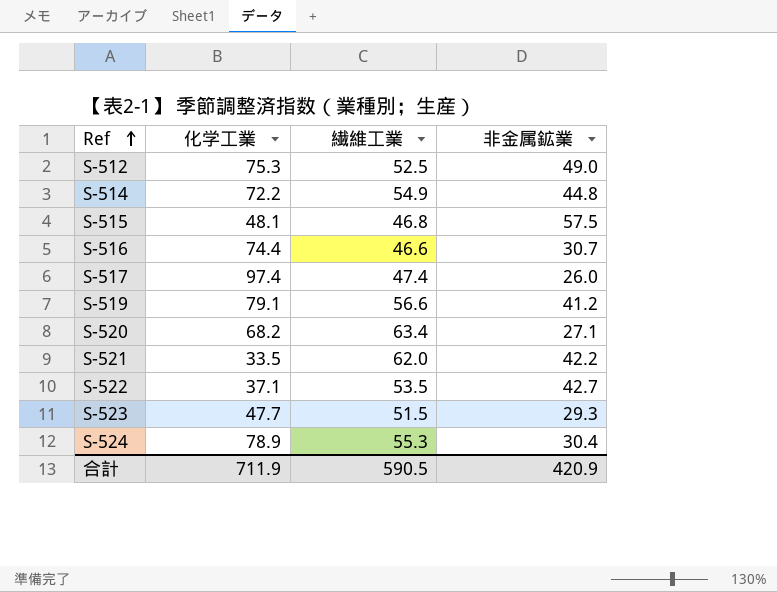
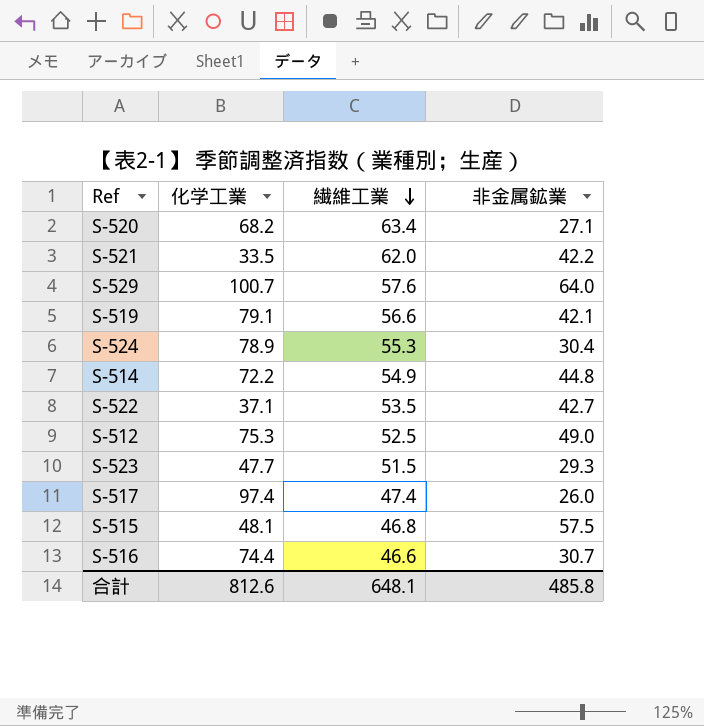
row order: Ref ascending -> 繊維工業 descending
row S-529: none -> 100.7 | 57.6 | 64.0
S-519 | 非金属鉱業: 41.2 -> 42.1
合計 | 化学工業: 711.9 -> 812.6
合計 | 繊維工業: 590.5 -> 648.1
合計 | 非金属鉱業: 420.9 -> 485.8

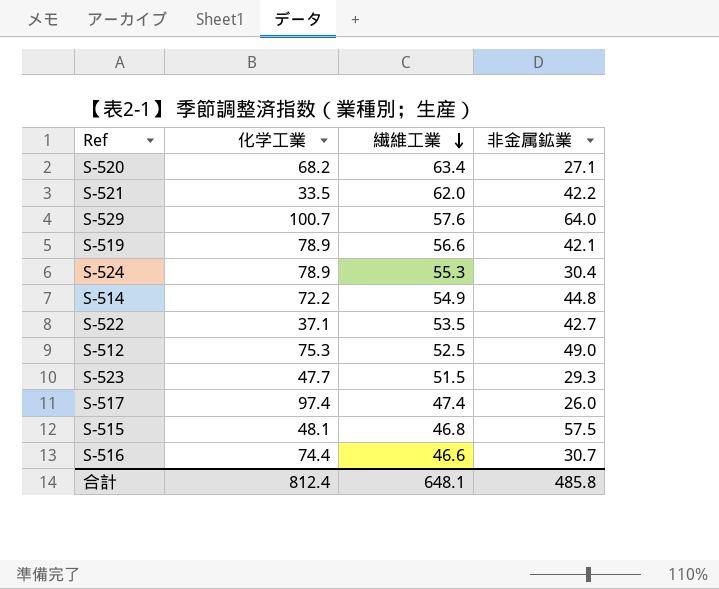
S-519 | 化学工業: 79.1 -> 78.9
合計 | 化学工業: 812.6 -> 812.4

